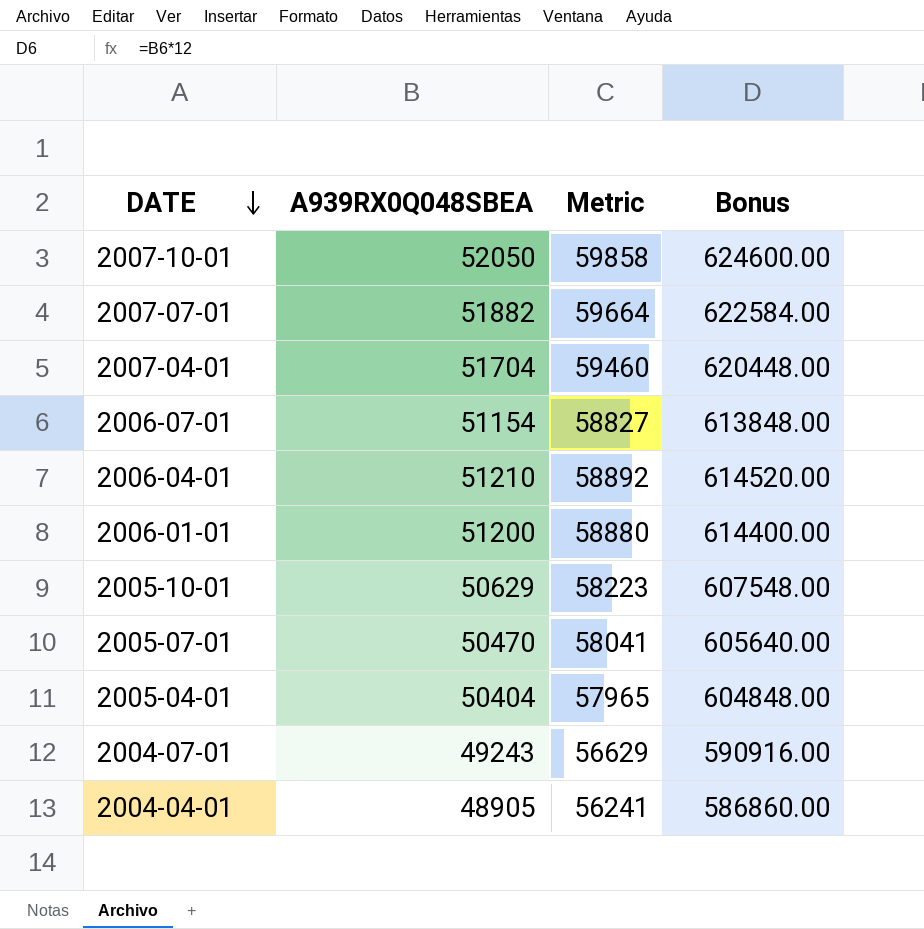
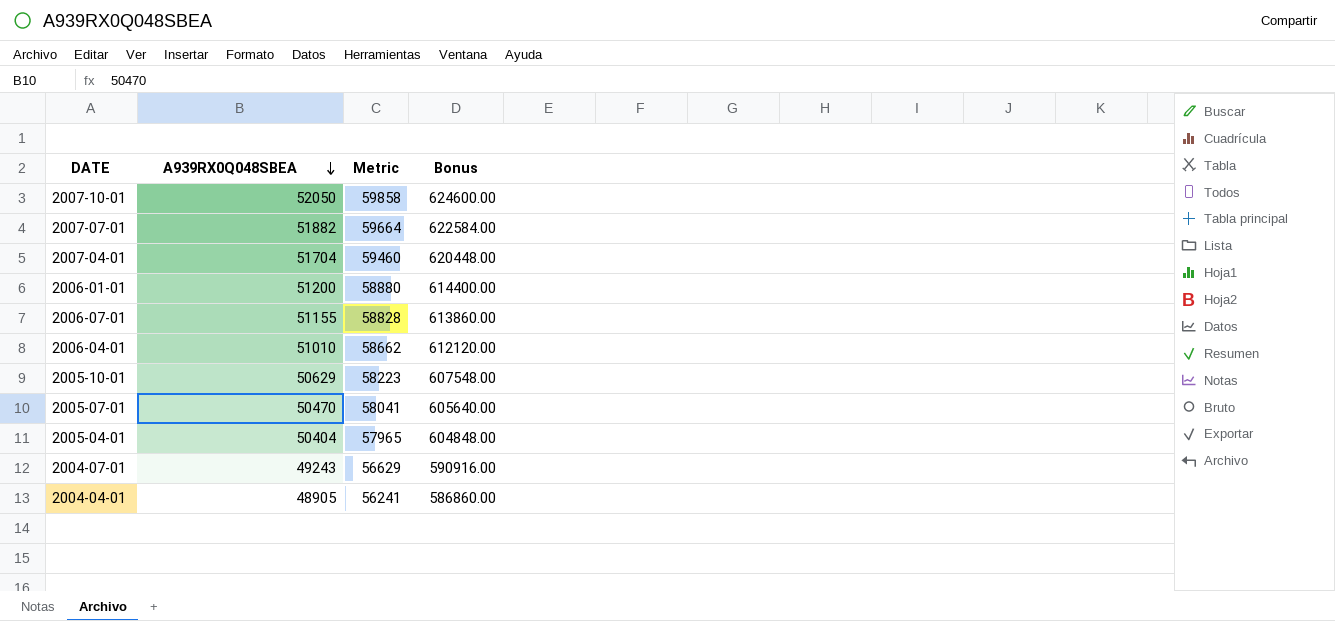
row order: DATE descending -> A939RX0Q048SBEA descending
2006-07-01 | A939RX0Q048SBEA: 51154 -> 51155
2006-07-01 | Metric: 58827 -> 58828
2006-07-01 | Bonus: 613848.00 -> 613860.00
2006-04-01 | A939RX0Q048SBEA: 51210 -> 51010
2006-04-01 | Metric: 58892 -> 58662
2006-04-01 | Bonus: 614520.00 -> 612120.00

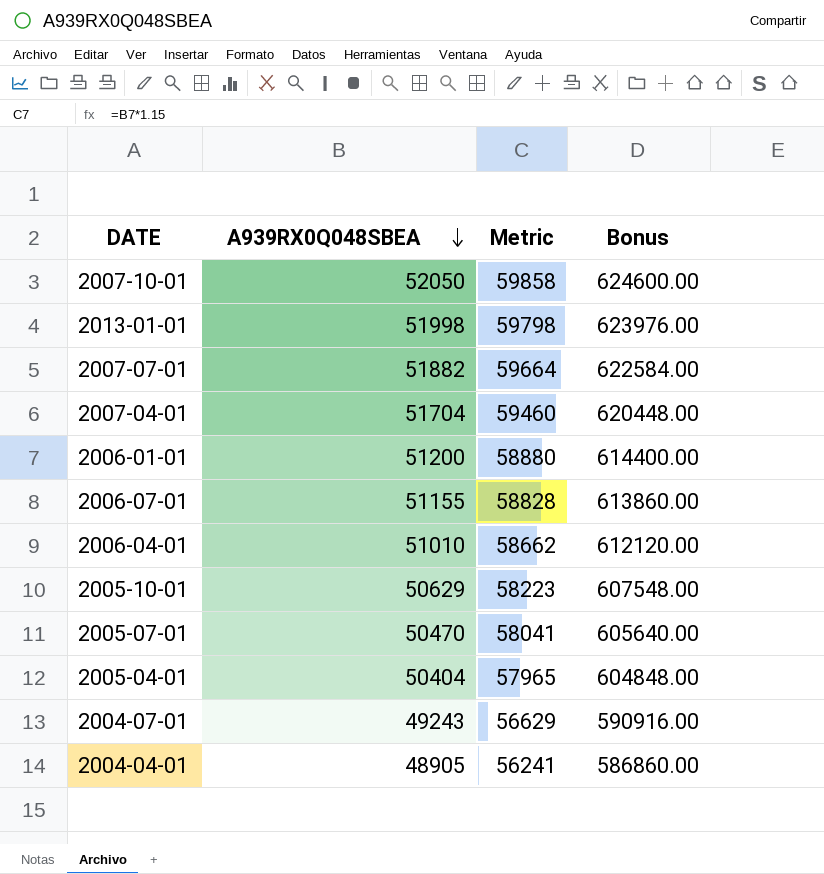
row 2013-01-01: none -> 51998 | 59798 | 623976.00

